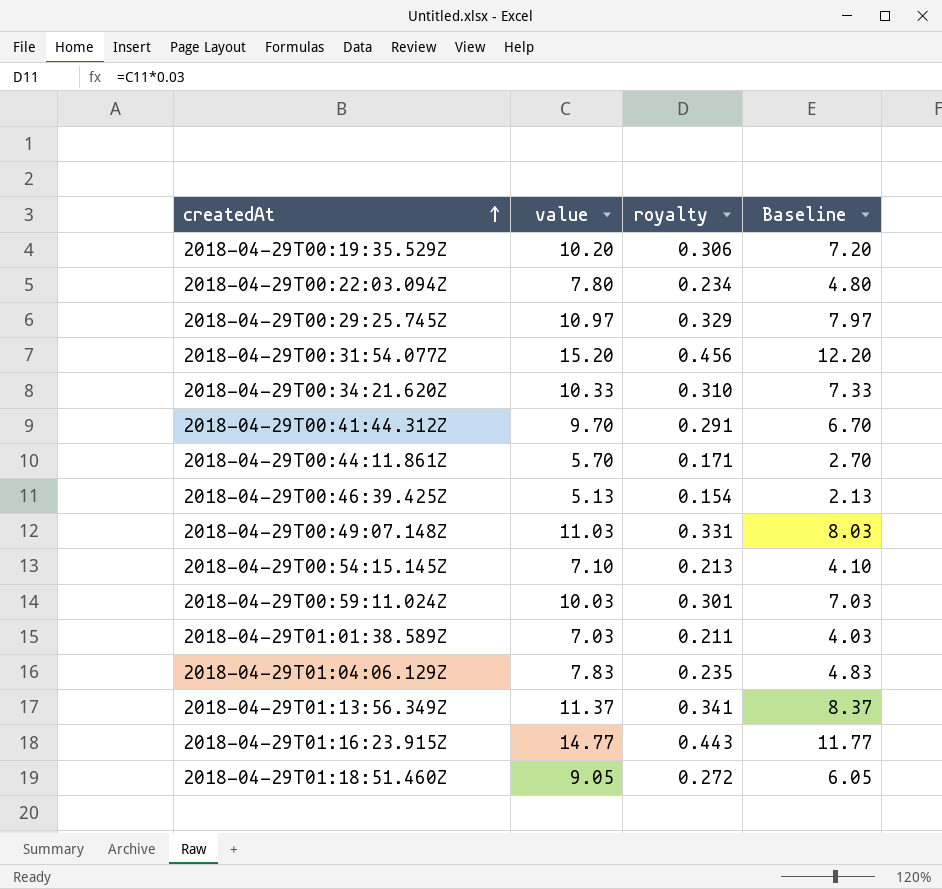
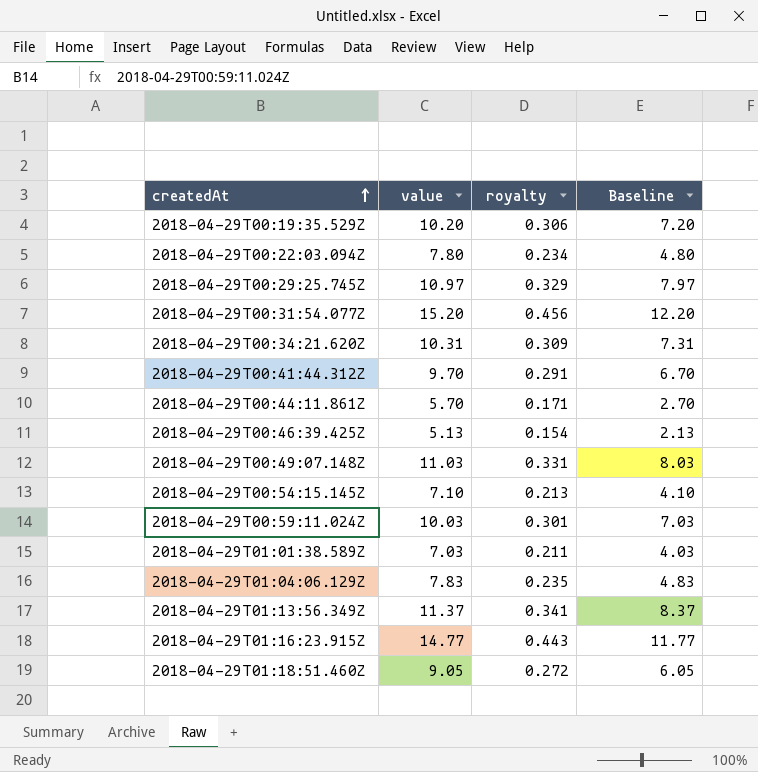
2018-04-29T00:34:21.620Z | value: 10.33 -> 10.31
2018-04-29T00:34:21.620Z | royalty: 0.310 -> 0.309
2018-04-29T00:34:21.620Z | Baseline: 7.33 -> 7.31

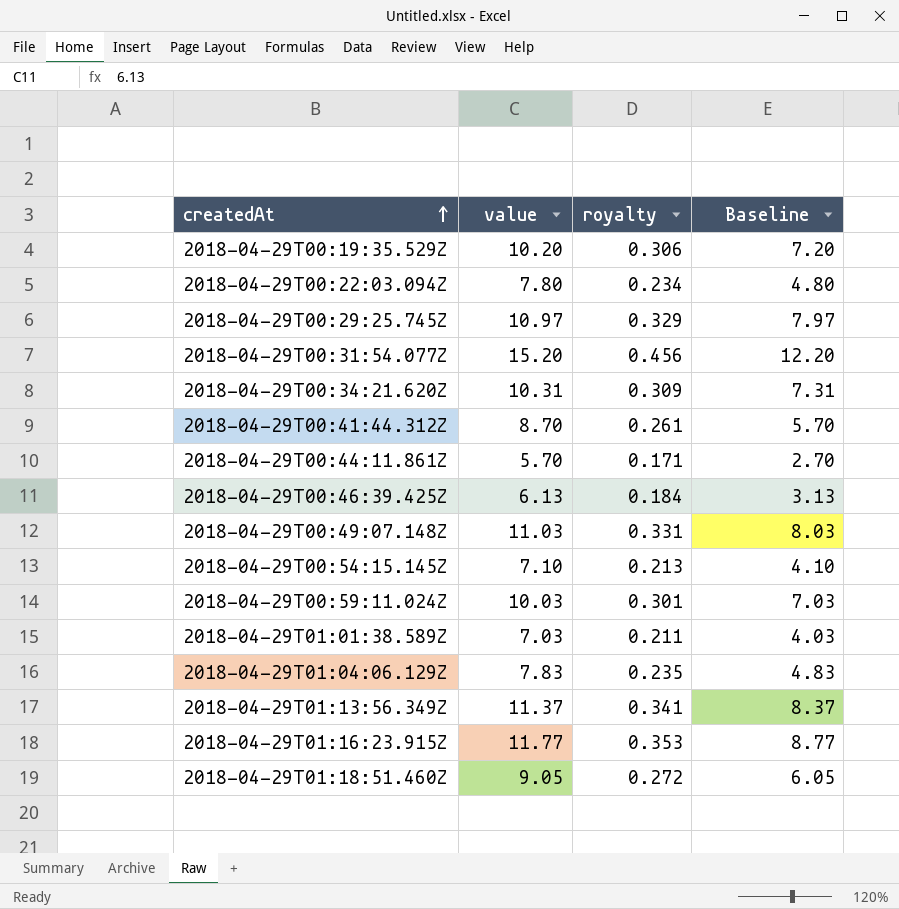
2018-04-29T00:41:44.312Z | value: 9.70 -> 8.70
2018-04-29T00:41:44.312Z | royalty: 0.291 -> 0.261
2018-04-29T00:41:44.312Z | Baseline: 6.70 -> 5.70
2018-04-29T00:46:39.425Z | value: 5.13 -> 6.13
2018-04-29T00:46:39.425Z | royalty: 0.154 -> 0.184
2018-04-29T00:46:39.425Z | Baseline: 2.13 -> 3.13
2018-04-29T01:16:23.915Z | value: 14.77 -> 11.77
2018-04-29T01:16:23.915Z | royalty: 0.443 -> 0.353
2018-04-29T01:16:23.915Z | Baseline: 11.77 -> 8.77

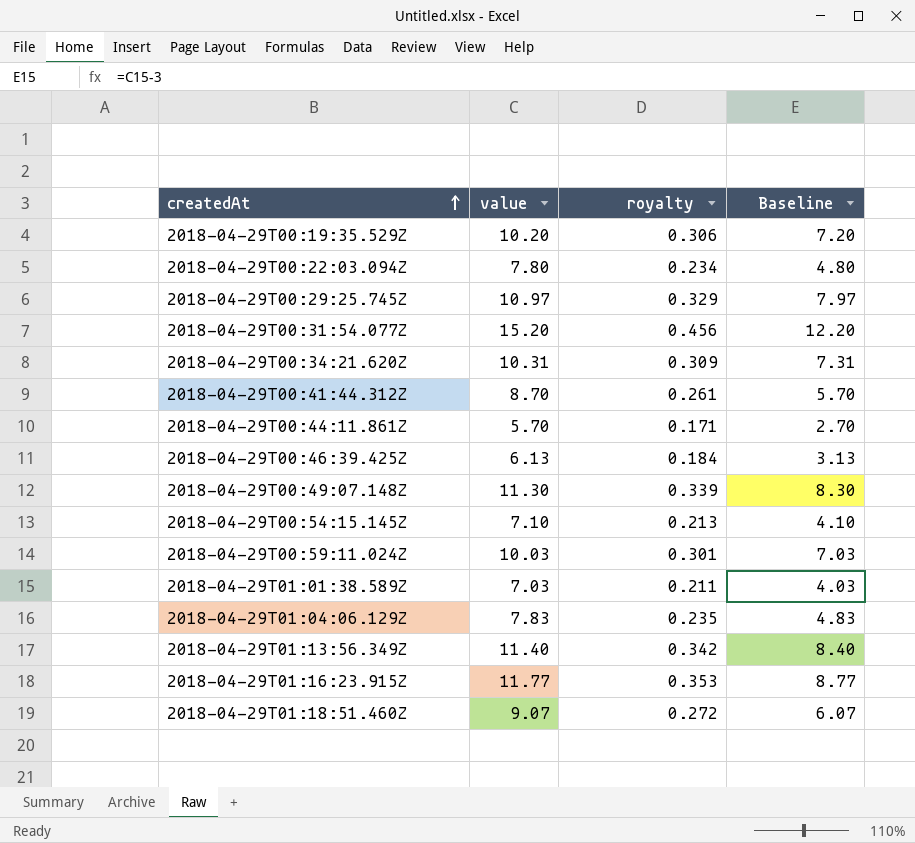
2018-04-29T00:49:07.148Z | value: 11.03 -> 11.30
2018-04-29T00:49:07.148Z | royalty: 0.331 -> 0.339
2018-04-29T00:49:07.148Z | Baseline: 8.03 -> 8.30
2018-04-29T01:13:56.349Z | value: 11.37 -> 11.40
2018-04-29T01:13:56.349Z | royalty: 0.341 -> 0.342
2018-04-29T01:13:56.349Z | Baseline: 8.37 -> 8.40
2018-04-29T01:18:51.460Z | value: 9.05 -> 9.07
2018-04-29T01:18:51.460Z | Baseline: 6.05 -> 6.07

